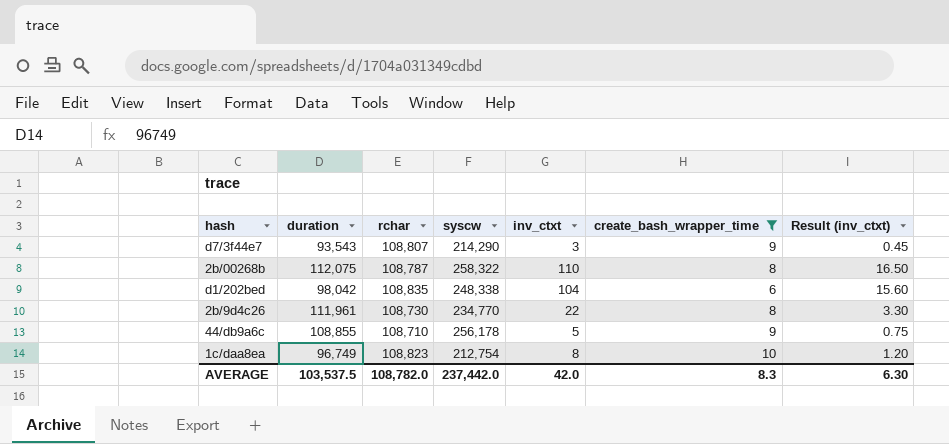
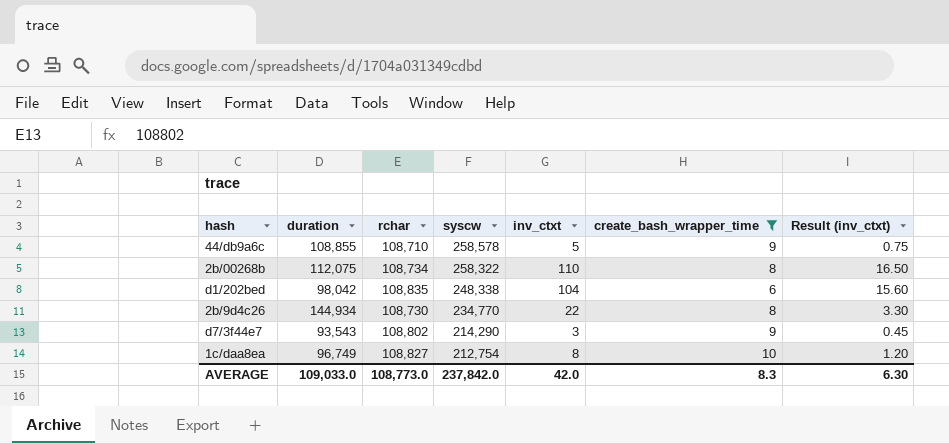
row order: none -> syscw descending
44/db9a6c | syscw: 256,178 -> 258,578
2b/00268b | rchar: 108,787 -> 108,734
2b/9d4c26 | duration: 111,961 -> 144,934
d7/3f44e7 | rchar: 108,807 -> 108,802
1c/daa8ea | rchar: 108,823 -> 108,827
AVERAGE | duration: 103,537.5 -> 109,033.0
AVERAGE | rchar: 108,782.0 -> 108,773.0
AVERAGE | syscw: 237,442.0 -> 237,842.0

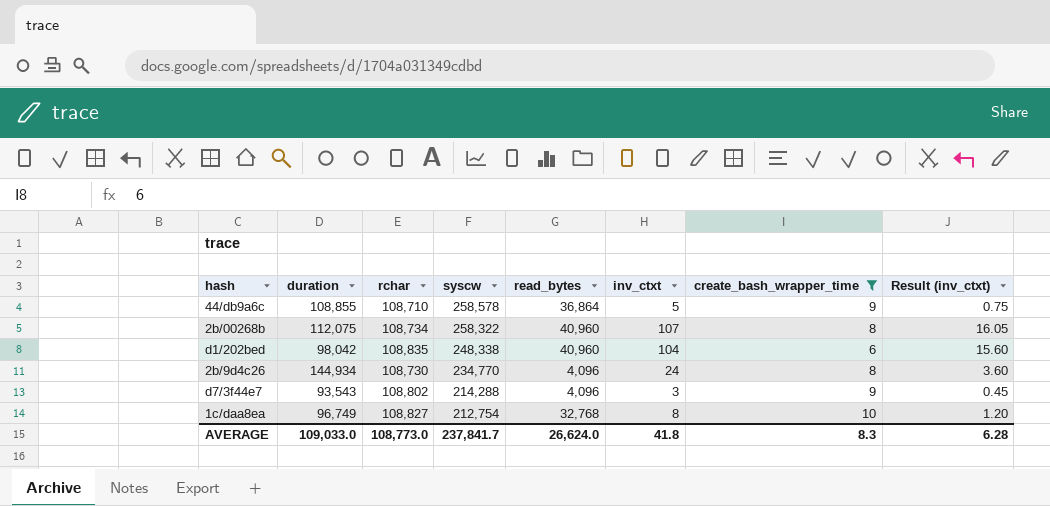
column read_bytes | position: none -> 5
2b/00268b | inv_ctxt: 110 -> 107
2b/00268b | Result (inv_ctxt): 16.50 -> 16.05
2b/9d4c26 | inv_ctxt: 22 -> 24
2b/9d4c26 | Result (inv_ctxt): 3.30 -> 3.60
d7/3f44e7 | syscw: 214,290 -> 214,288
AVERAGE | syscw: 237,842.0 -> 237,841.7
AVERAGE | inv_ctxt: 42.0 -> 41.8
AVERAGE | Result (inv_ctxt): 6.30 -> 6.28

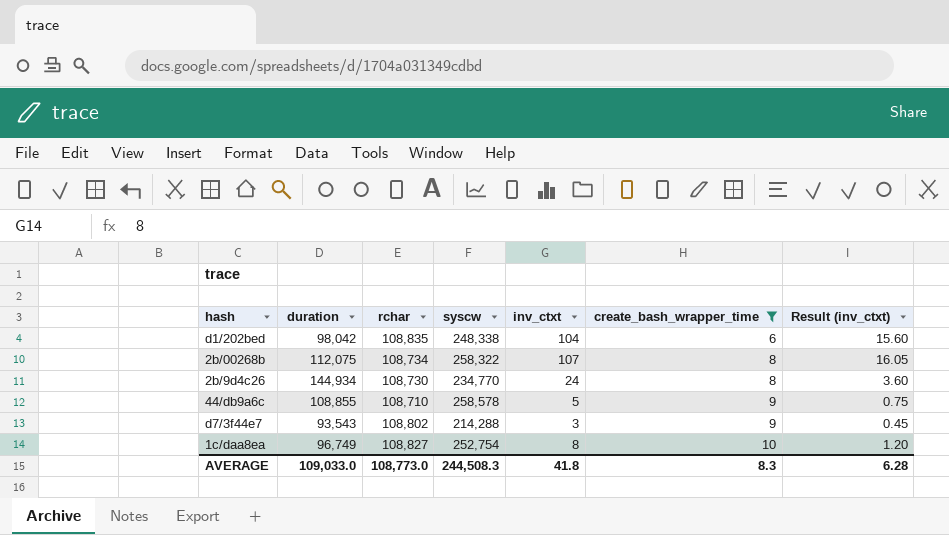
row order: syscw descending -> create_bash_wrapper_time ascending
column read_bytes | position: 5 -> none
1c/daa8ea | syscw: 212,754 -> 252,754
AVERAGE | syscw: 237,841.7 -> 244,508.3

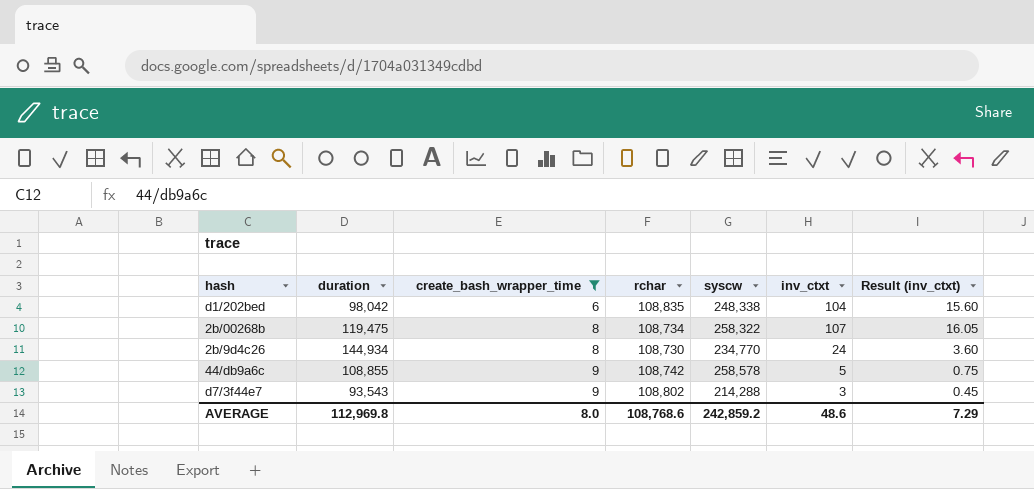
column create_bash_wrapper_time | position: 6 -> 3
row 1c/daa8ea: 96,749 | 108,827 | 252,754 | 8 | 10 | 1.20 -> none
2b/00268b | duration: 112,075 -> 119,475
44/db9a6c | rchar: 108,710 -> 108,742
AVERAGE | duration: 109,033.0 -> 112,969.8
AVERAGE | create_bash_wrapper_time: 8.3 -> 8.0
AVERAGE | rchar: 108,773.0 -> 108,768.6
AVERAGE | syscw: 244,508.3 -> 242,859.2
AVERAGE | inv_ctxt: 41.8 -> 48.6
AVERAGE | Result (inv_ctxt): 6.28 -> 7.29

